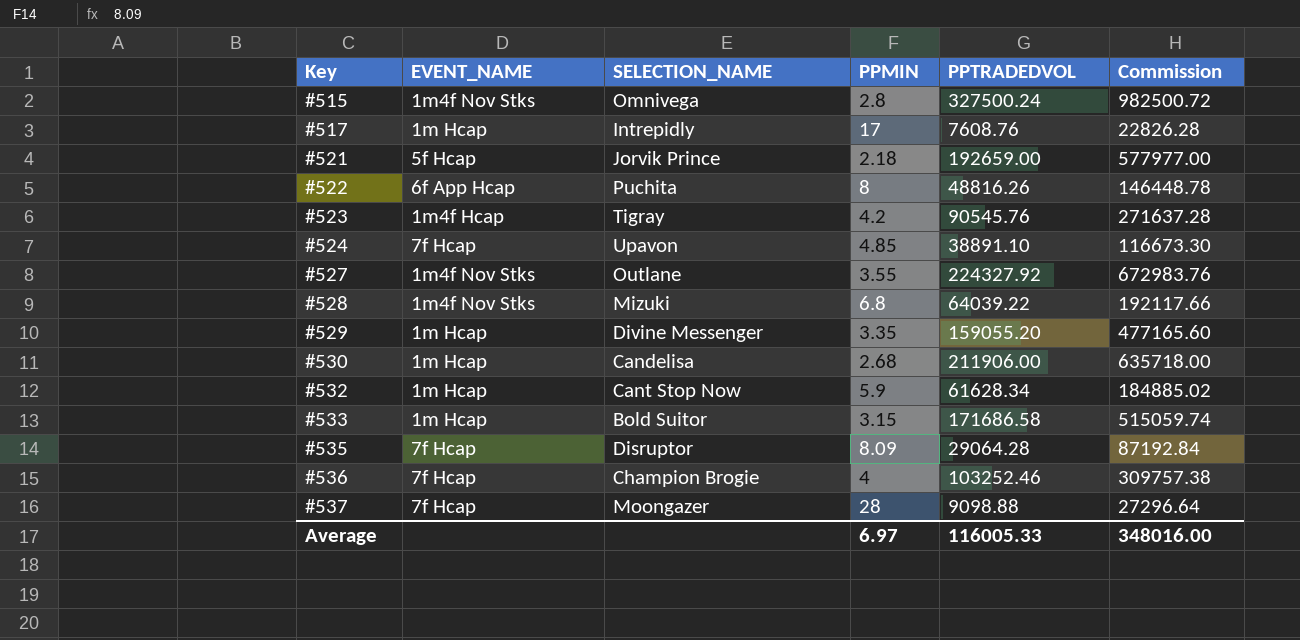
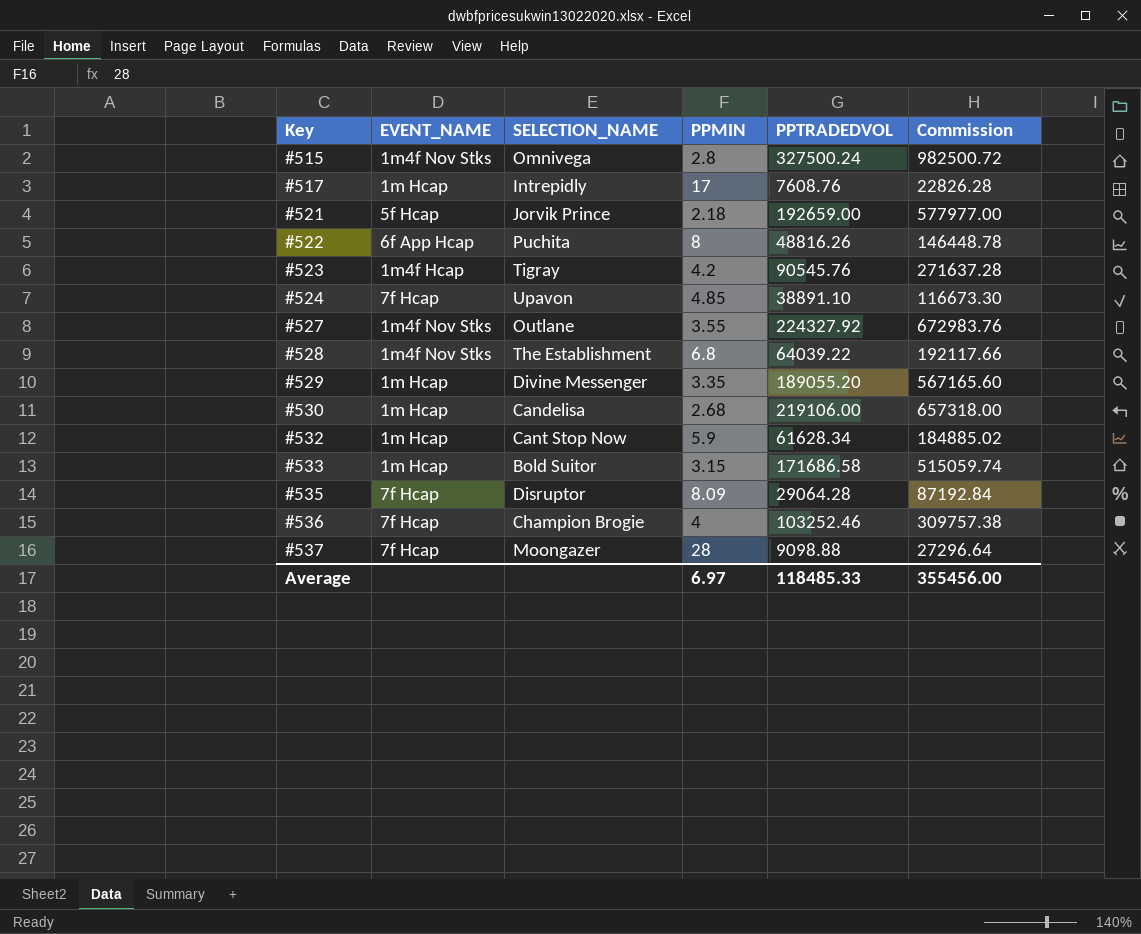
#528 | SELECTION_NAME: Mizuki -> The Establishment
#529 | PPTRADEDVOL: 159055.20 -> 189055.20
#529 | Commission: 477165.60 -> 567165.60
#530 | PPTRADEDVOL: 211906.00 -> 219106.00
#530 | Commission: 635718.00 -> 657318.00
Average | PPTRADEDVOL: 116005.33 -> 118485.33
Average | Commission: 348016.00 -> 355456.00

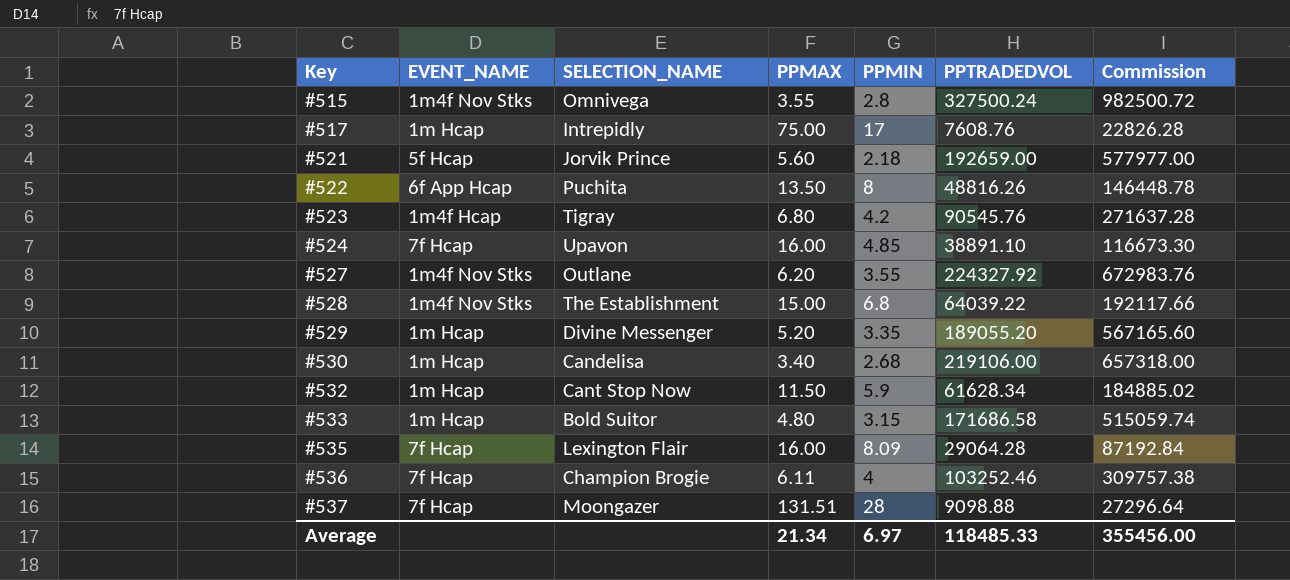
column PPMAX | position: none -> 4
#535 | SELECTION_NAME: Disruptor -> Lexington Flair

